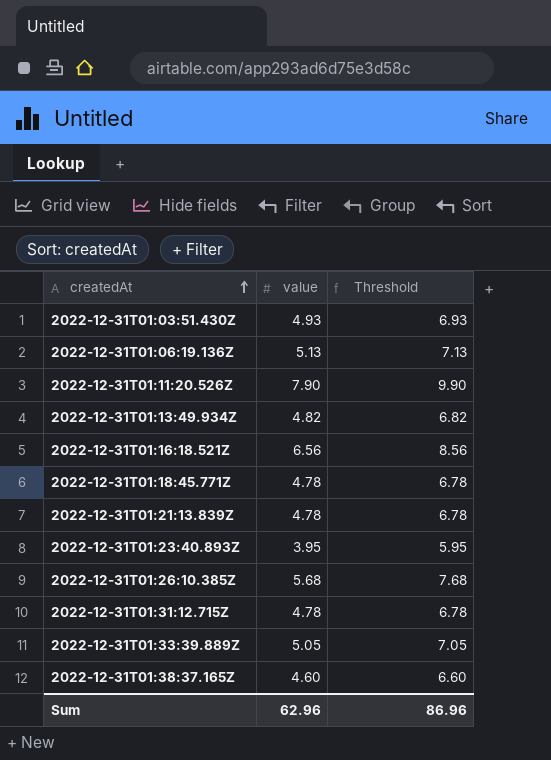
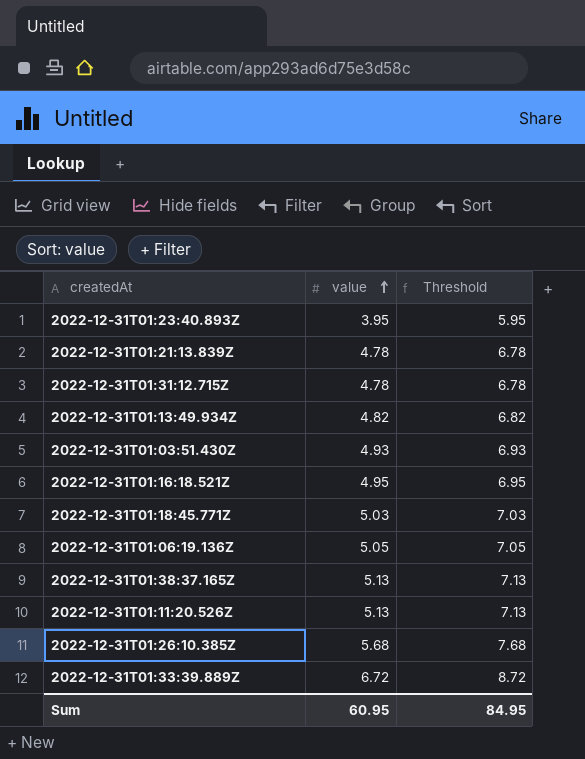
row order: createdAt ascending -> value ascending
2022-12-31T01:16:18.521Z | value: 6.56 -> 4.95
2022-12-31T01:16:18.521Z | Threshold: 8.56 -> 6.95
2022-12-31T01:18:45.771Z | value: 4.78 -> 5.03
2022-12-31T01:18:45.771Z | Threshold: 6.78 -> 7.03
2022-12-31T01:06:19.136Z | value: 5.13 -> 5.05
2022-12-31T01:06:19.136Z | Threshold: 7.13 -> 7.05
2022-12-31T01:38:37.165Z | value: 4.60 -> 5.13
2022-12-31T01:38:37.165Z | Threshold: 6.60 -> 7.13
2022-12-31T01:11:20.526Z | value: 7.90 -> 5.13
2022-12-31T01:11:20.526Z | Threshold: 9.90 -> 7.13
2022-12-31T01:33:39.889Z | value: 5.05 -> 6.72
2022-12-31T01:33:39.889Z | Threshold: 7.05 -> 8.72
Sum | value: 62.96 -> 60.95
Sum | Threshold: 86.96 -> 84.95

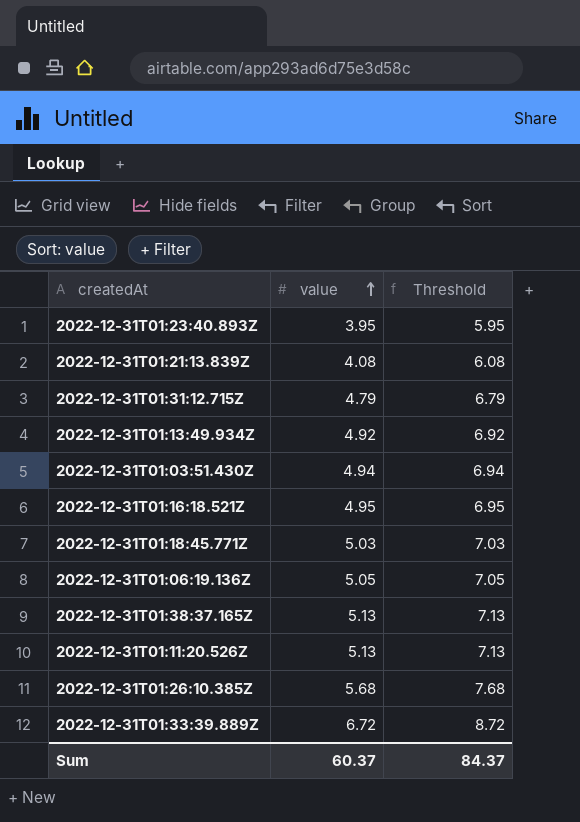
2022-12-31T01:21:13.839Z | value: 4.78 -> 4.08
2022-12-31T01:21:13.839Z | Threshold: 6.78 -> 6.08
2022-12-31T01:31:12.715Z | value: 4.78 -> 4.79
2022-12-31T01:31:12.715Z | Threshold: 6.78 -> 6.79
2022-12-31T01:13:49.934Z | value: 4.82 -> 4.92
2022-12-31T01:13:49.934Z | Threshold: 6.82 -> 6.92
2022-12-31T01:03:51.430Z | value: 4.93 -> 4.94
2022-12-31T01:03:51.430Z | Threshold: 6.93 -> 6.94
Sum | value: 60.95 -> 60.37
Sum | Threshold: 84.95 -> 84.37

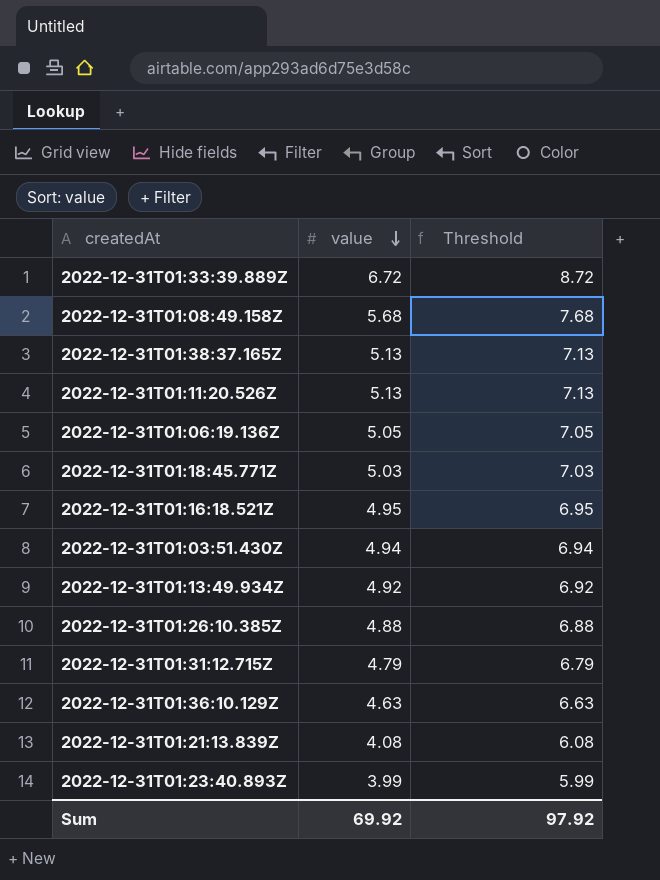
row order: value ascending -> value descending
row 2022-12-31T01:08:49.158Z: none -> 5.68 | 7.68
2022-12-31T01:26:10.385Z | value: 5.68 -> 4.88
2022-12-31T01:26:10.385Z | Threshold: 7.68 -> 6.88
row 2022-12-31T01:36:10.129Z: none -> 4.63 | 6.63
2022-12-31T01:23:40.893Z | value: 3.95 -> 3.99
2022-12-31T01:23:40.893Z | Threshold: 5.95 -> 5.99
Sum | value: 60.37 -> 69.92
Sum | Threshold: 84.37 -> 97.92

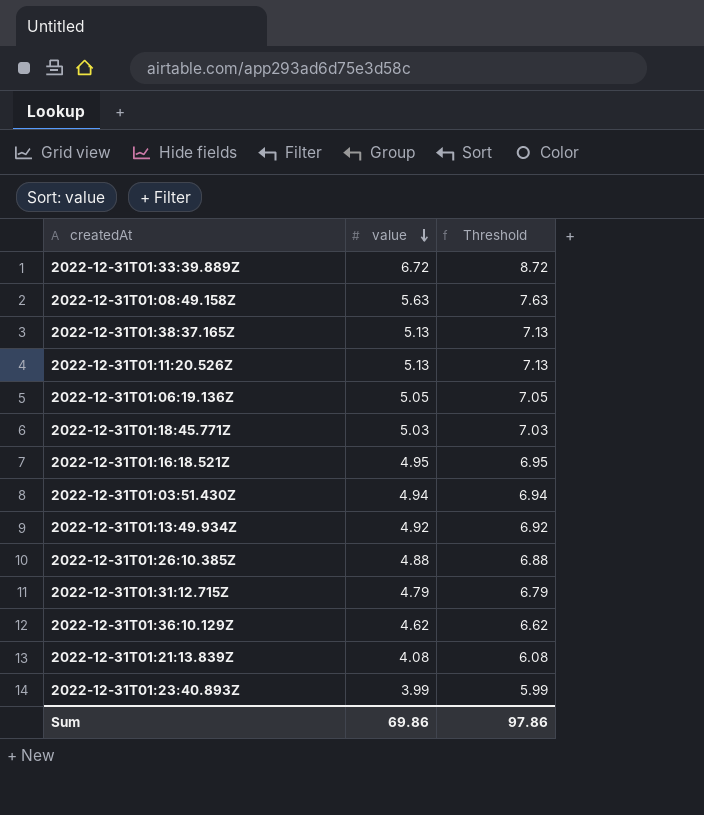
2022-12-31T01:08:49.158Z | value: 5.68 -> 5.63
2022-12-31T01:08:49.158Z | Threshold: 7.68 -> 7.63
2022-12-31T01:36:10.129Z | value: 4.63 -> 4.62
2022-12-31T01:36:10.129Z | Threshold: 6.63 -> 6.62
Sum | value: 69.92 -> 69.86
Sum | Threshold: 97.92 -> 97.86

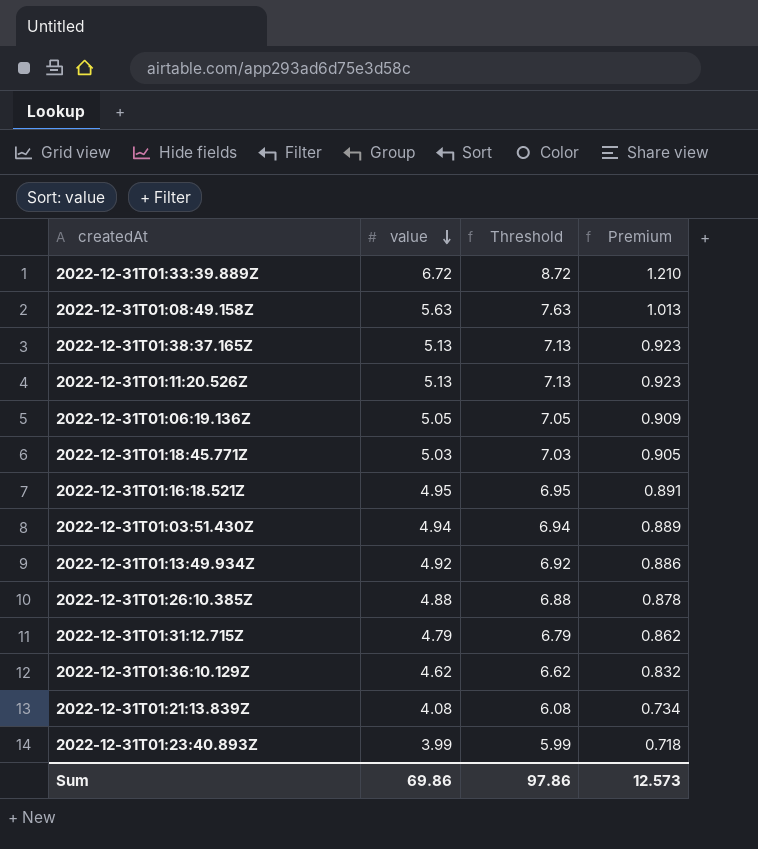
column Premium | formula: none -> [value] * 0.18

